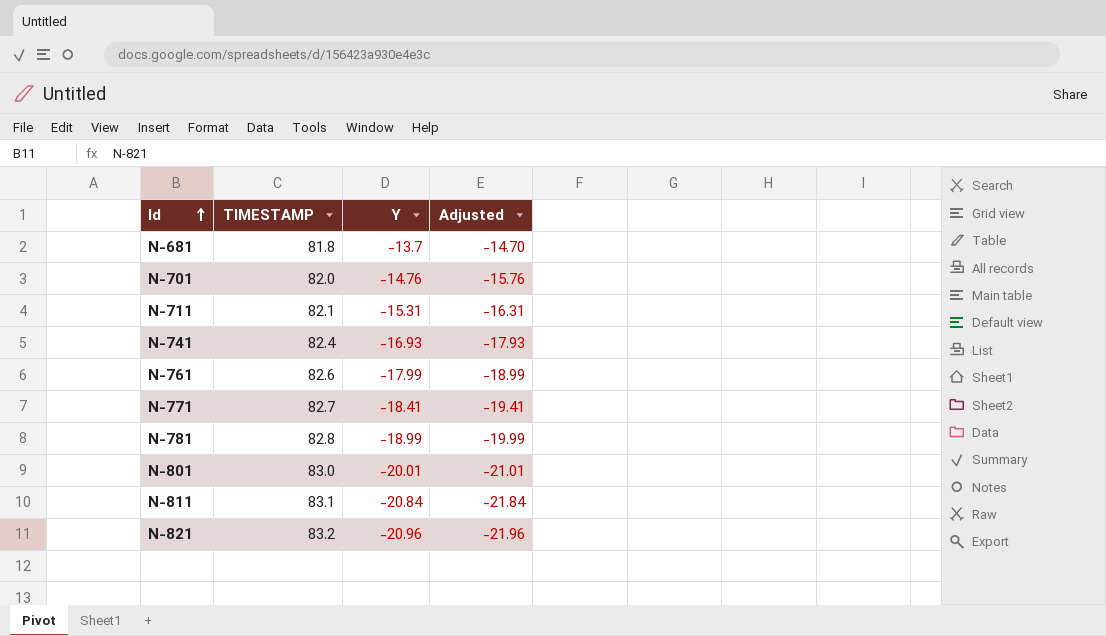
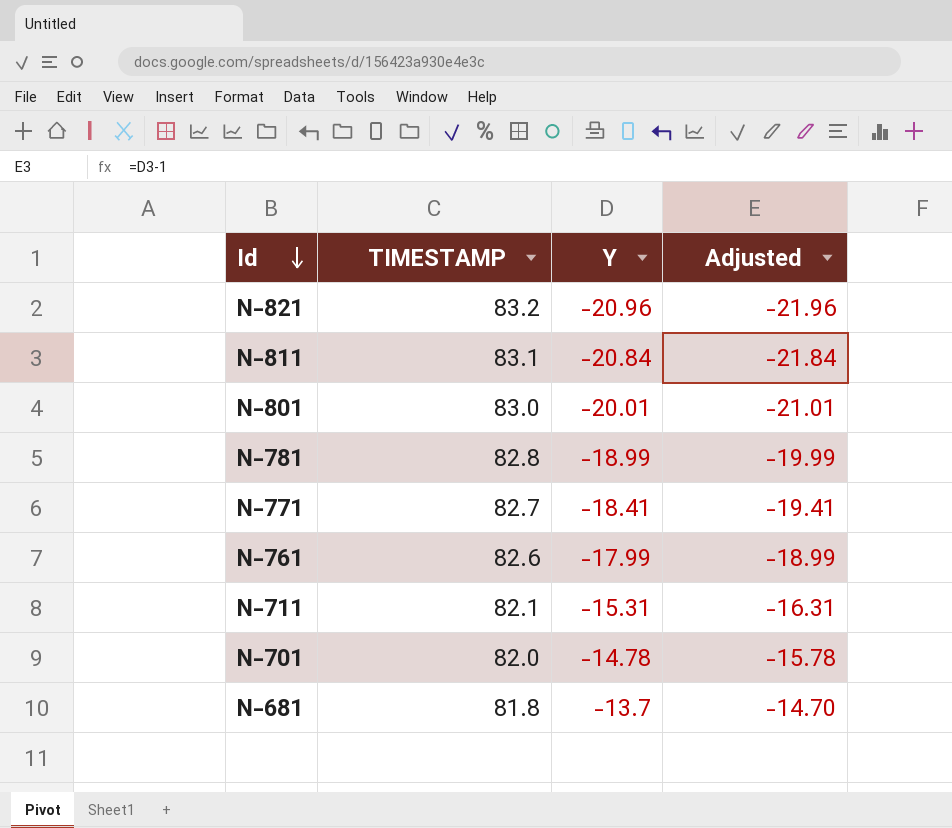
row order: Id ascending -> Id descending
row N-741: 82.4 | -16.93 | -17.93 -> none
N-701 | Y: -14.76 -> -14.78
N-701 | Adjusted: -15.76 -> -15.78

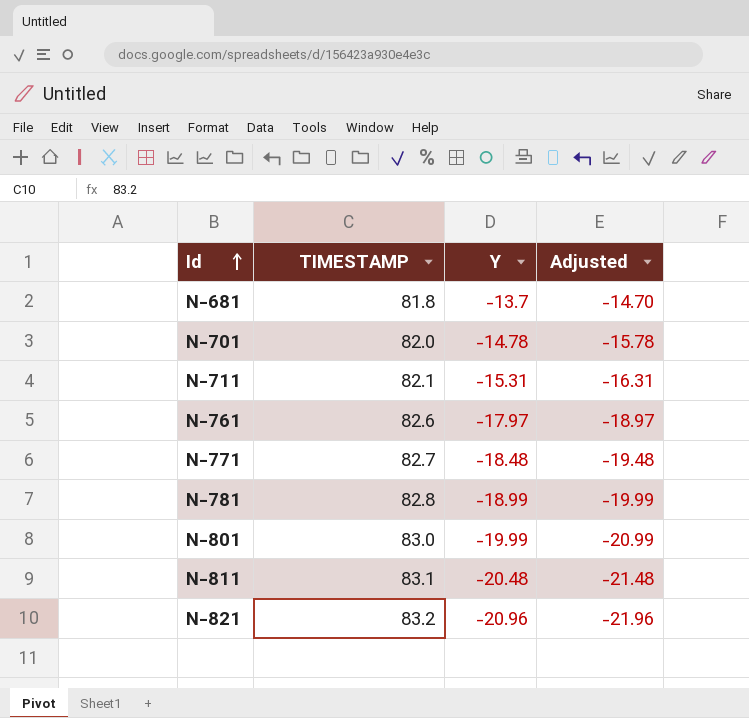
row order: Id descending -> Id ascending
N-761 | Y: -17.99 -> -17.97
N-761 | Adjusted: -18.99 -> -18.97
N-771 | Y: -18.41 -> -18.48
N-771 | Adjusted: -19.41 -> -19.48
N-801 | Y: -20.01 -> -19.99
N-801 | Adjusted: -21.01 -> -20.99
N-811 | Y: -20.84 -> -20.48
N-811 | Adjusted: -21.84 -> -21.48

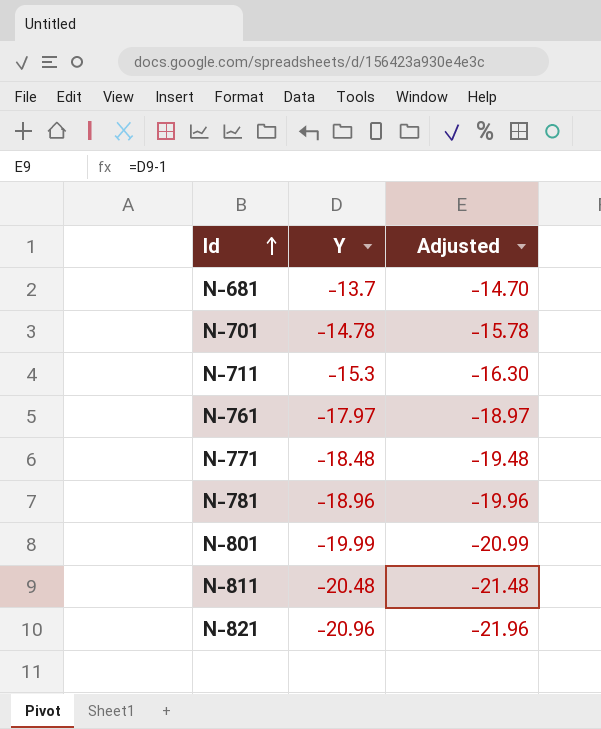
column TIMESTAMP | position: 2 -> none
N-711 | Y: -15.31 -> -15.3
N-711 | Adjusted: -16.31 -> -16.30
N-781 | Y: -18.99 -> -18.96
N-781 | Adjusted: -19.99 -> -19.96

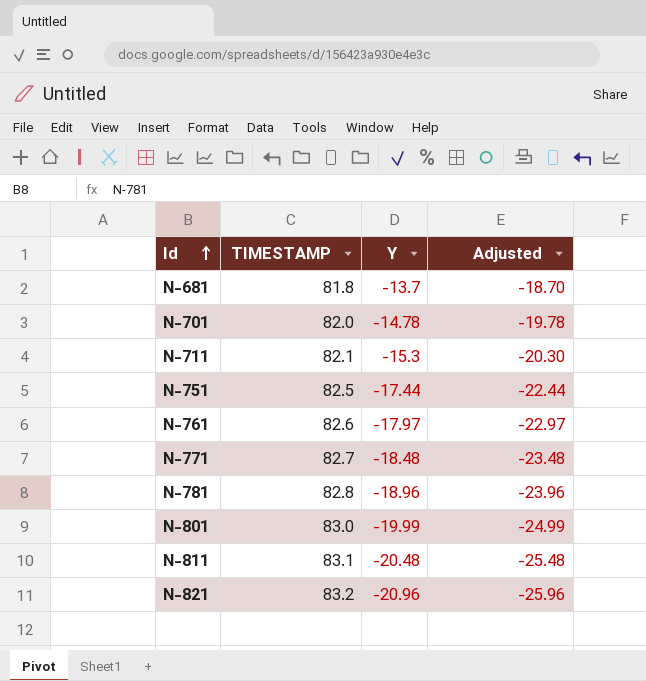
column TIMESTAMP | position: none -> 2
column Adjusted | formula: [Y] - 1 -> [Y] - 5
row N-751: none -> 82.5 | -17.44 | -22.44

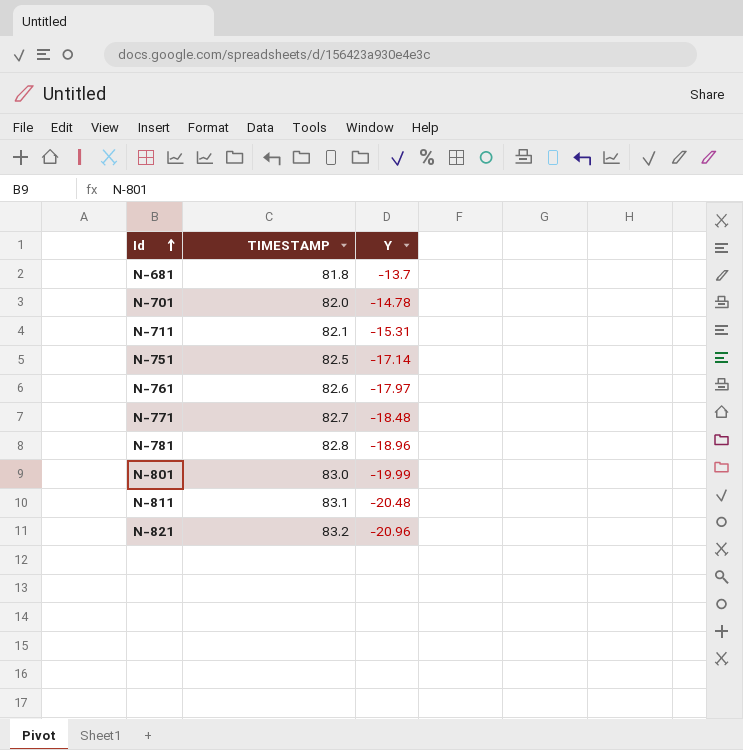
column Adjusted | formula: [Y] - 5 -> none
N-711 | Y: -15.3 -> -15.31
N-751 | Y: -17.44 -> -17.14

